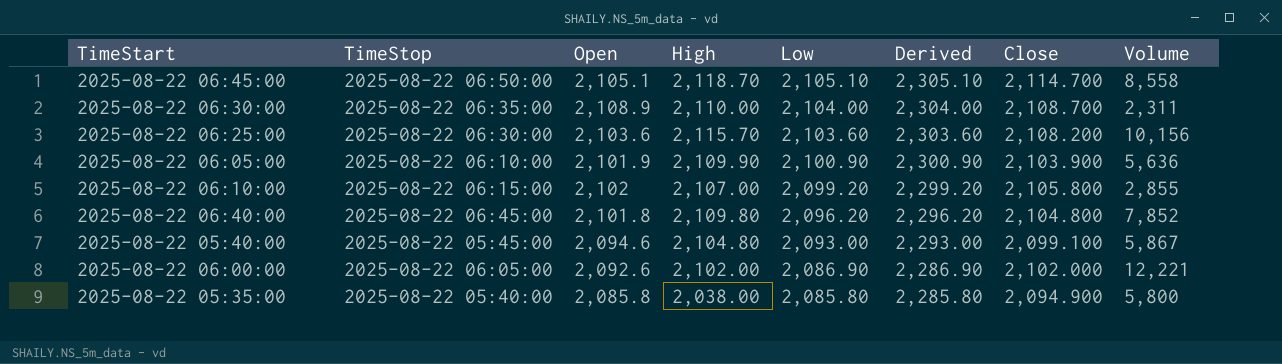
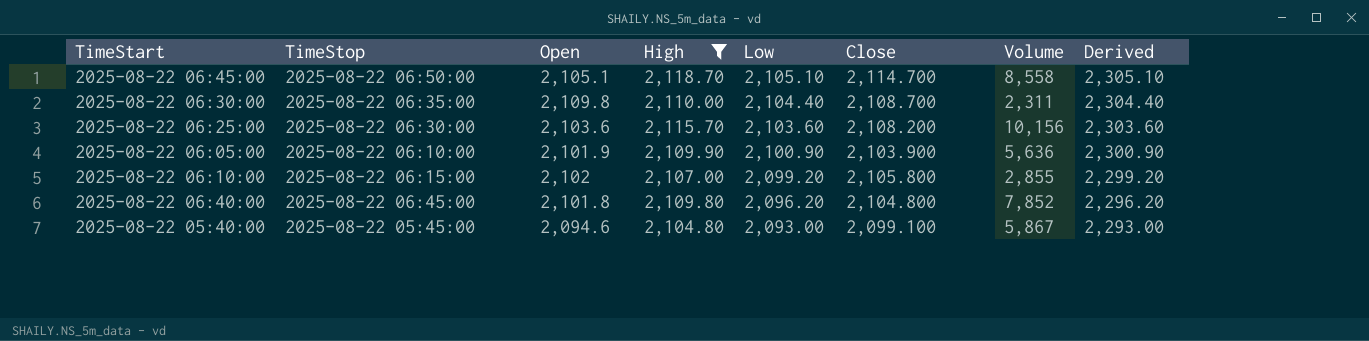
filter: none -> High >= 2,104.80
column Derived | position: 6 -> 8
2025-08-22 06:30:00 | Open: 2,108.9 -> 2,109.8
2025-08-22 06:30:00 | Low: 2,104.00 -> 2,104.40
2025-08-22 06:30:00 | Derived: 2,304.00 -> 2,304.40

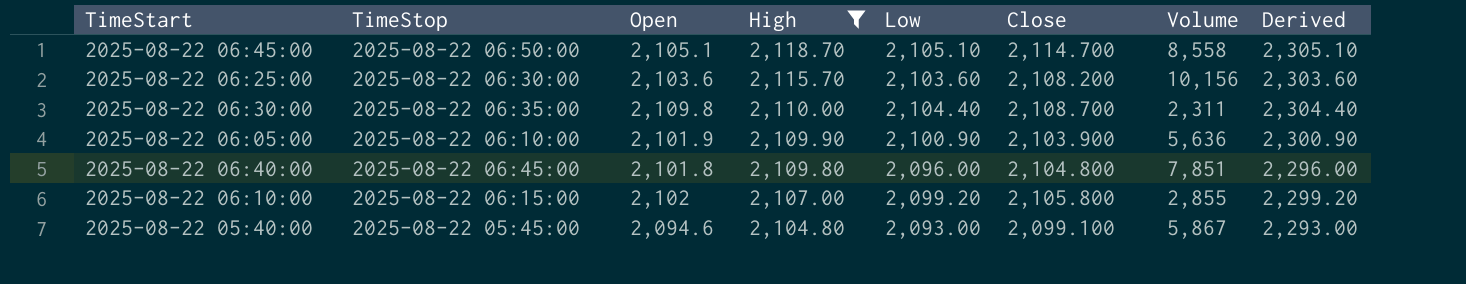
row order: Low descending -> High descending
2025-08-22 06:40:00 | Low: 2,096.20 -> 2,096.00
2025-08-22 06:40:00 | Volume: 7,852 -> 7,851
2025-08-22 06:40:00 | Derived: 2,296.20 -> 2,296.00

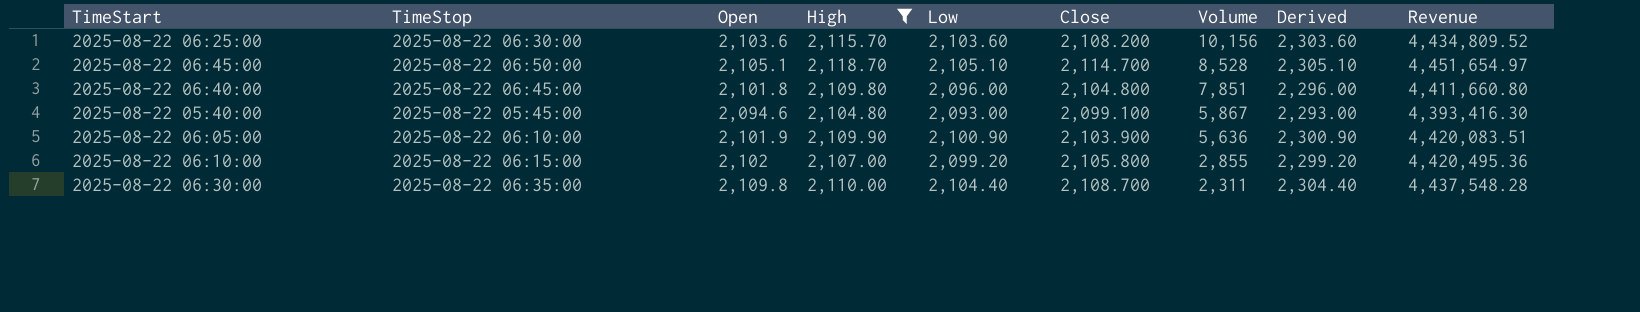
row order: High descending -> Volume descending
column Revenue | formula: none -> [Low] * [Close]
2025-08-22 06:45:00 | Volume: 8,558 -> 8,528

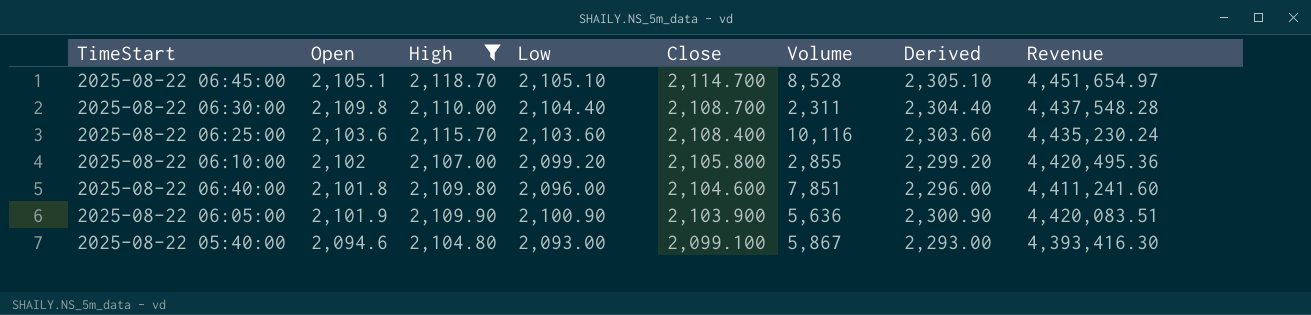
row order: Volume descending -> Close descending
column TimeStop | position: 2 -> none
2025-08-22 06:25:00 | Close: 2,108.200 -> 2,108.400
2025-08-22 06:25:00 | Volume: 10,156 -> 10,116
2025-08-22 06:25:00 | Revenue: 4,434,809.52 -> 4,435,230.24
2025-08-22 06:40:00 | Close: 2,104.800 -> 2,104.600
2025-08-22 06:40:00 | Revenue: 4,411,660.80 -> 4,411,241.60

